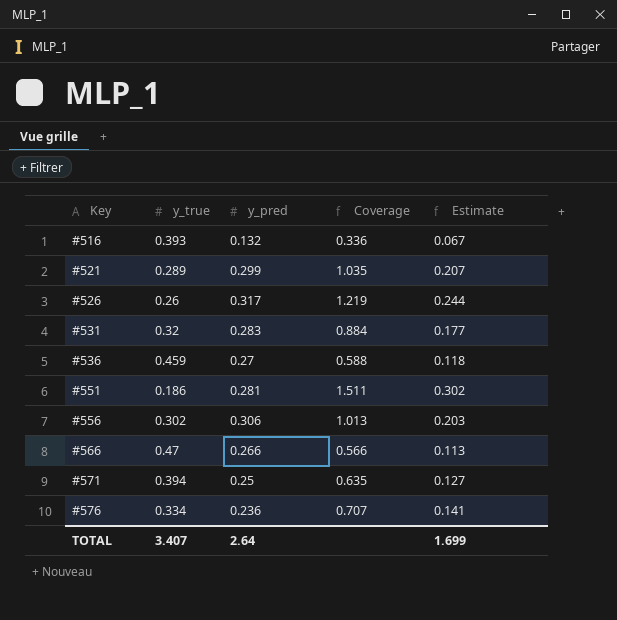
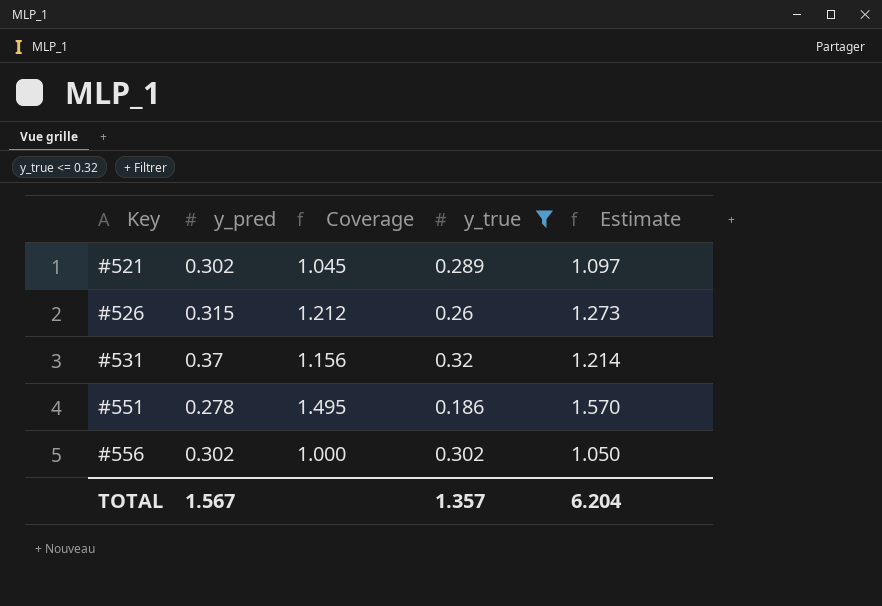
filter: none -> y_true <= 0.32
column y_true | position: 2 -> 4
column Estimate | formula: [Coverage] * 0.2 -> [Coverage] * 1.05
#521 | y_pred: 0.299 -> 0.302
#521 | Coverage: 1.035 -> 1.045
#526 | y_pred: 0.317 -> 0.315
#526 | Coverage: 1.219 -> 1.212
#531 | y_pred: 0.283 -> 0.37
#531 | Coverage: 0.884 -> 1.156
#551 | y_pred: 0.281 -> 0.278
#551 | Coverage: 1.511 -> 1.495
#556 | y_pred: 0.306 -> 0.302
#556 | Coverage: 1.013 -> 1.000
TOTAL | y_pred: 2.64 -> 1.567
TOTAL | y_true: 3.407 -> 1.357
TOTAL | Estimate: 1.699 -> 6.204

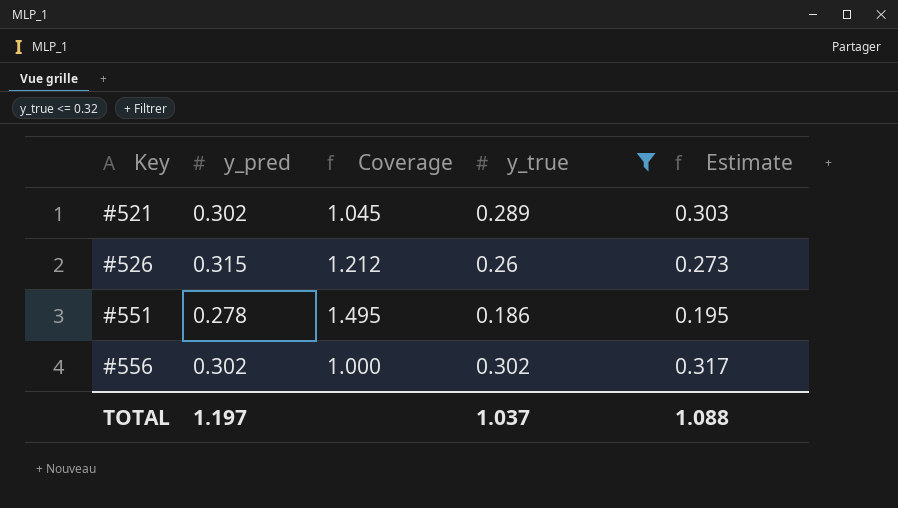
column Estimate | formula: [Coverage] * 1.05 -> [y_true] * 1.05
row #531: 0.37 | 1.156 | 0.32 | 1.214 -> none
TOTAL | y_pred: 1.567 -> 1.197
TOTAL | y_true: 1.357 -> 1.037
TOTAL | Estimate: 6.204 -> 1.088

